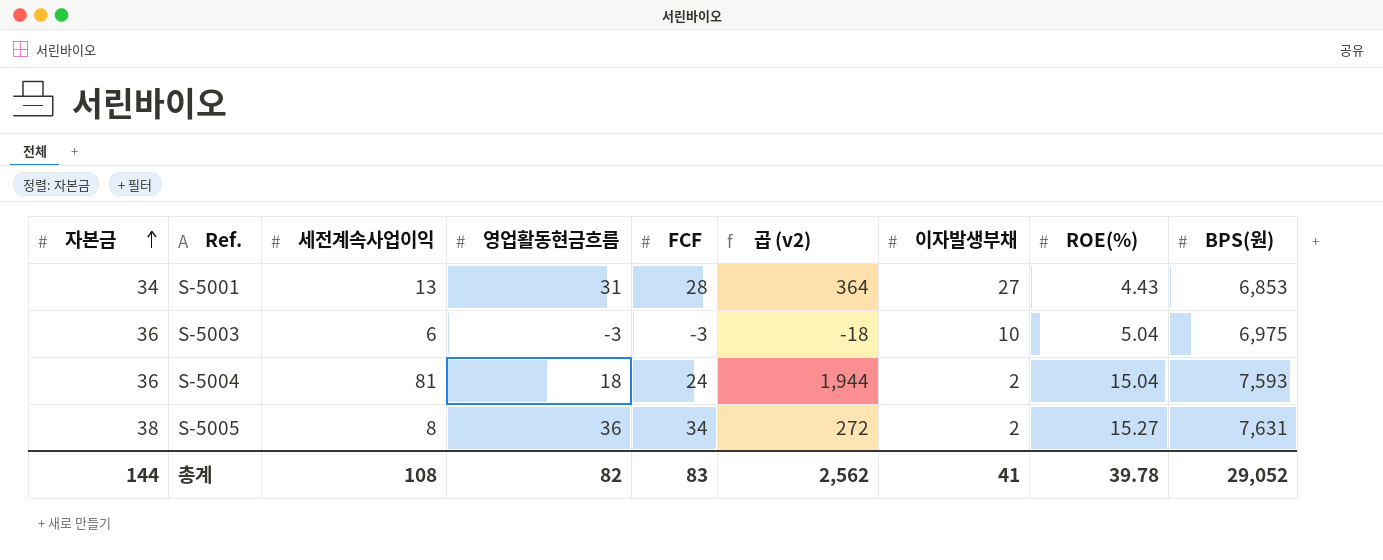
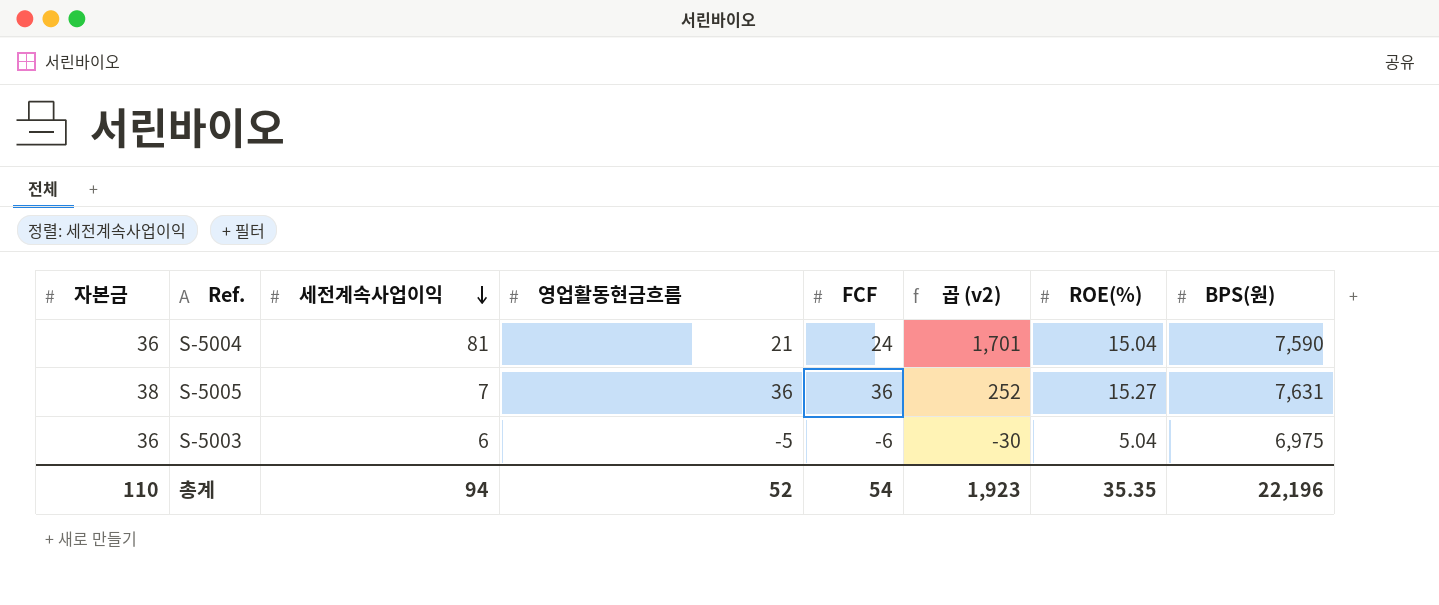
row order: 자본금 ascending -> 세전계속사업이익 descending
column 이자발생부채 | position: 7 -> none
column 곱 (v2) | formula: [세전계속사업이익] * [FCF] -> [세전계속사업이익] * [영업활동현금흐름]
row S-5001: 34 | 13 | 31 | 28 | 364 | 27 | 4.43 | 6,853 -> none
S-5004 | 영업활동현금흐름: 18 -> 21
S-5004 | BPS(원): 7,593 -> 7,590
S-5005 | 세전계속사업이익: 8 -> 7
S-5005 | FCF: 34 -> 36
S-5003 | 영업활동현금흐름: -3 -> -5
S-5003 | FCF: -3 -> -6
총계 | 자본금: 144 -> 110
총계 | 세전계속사업이익: 108 -> 94
총계 | 영업활동현금흐름: 82 -> 52
총계 | FCF: 83 -> 54
총계 | 곱 (v2): 2,562 -> 1,923
총계 | ROE(%): 39.78 -> 35.35
총계 | BPS(원): 29,052 -> 22,196

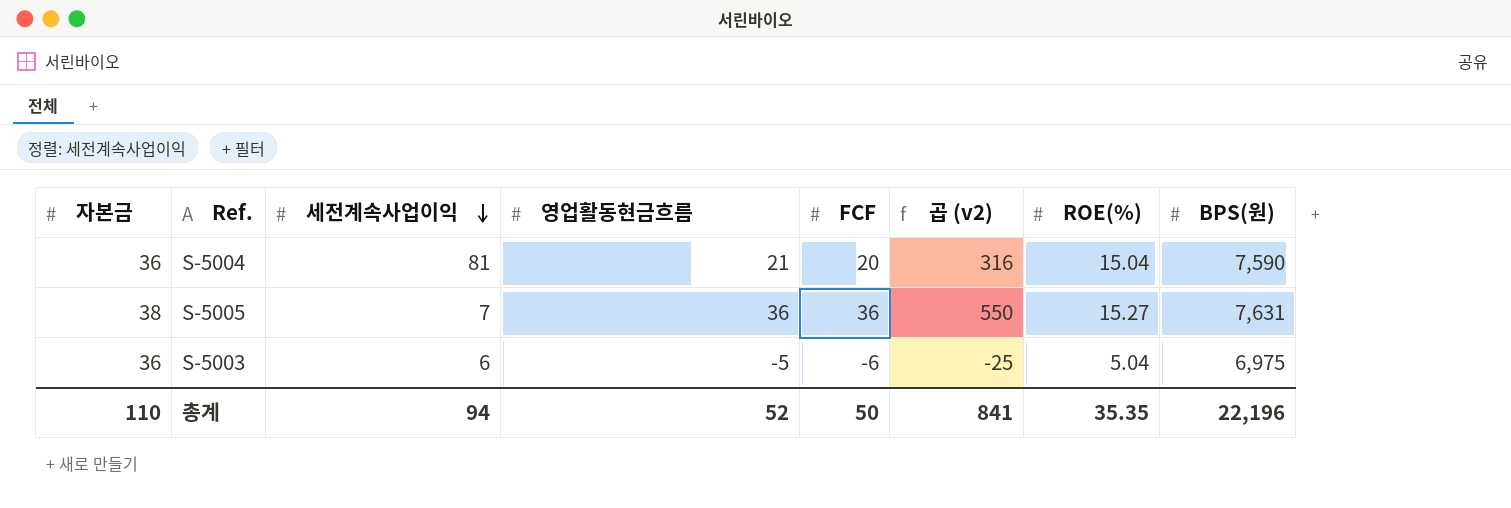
column 곱 (v2) | formula: [세전계속사업이익] * [영업활동현금흐름] -> [영업활동현금흐름] * [ROE(%)]
S-5004 | FCF: 24 -> 20
총계 | FCF: 54 -> 50
총계 | 곱 (v2): 1,923 -> 841

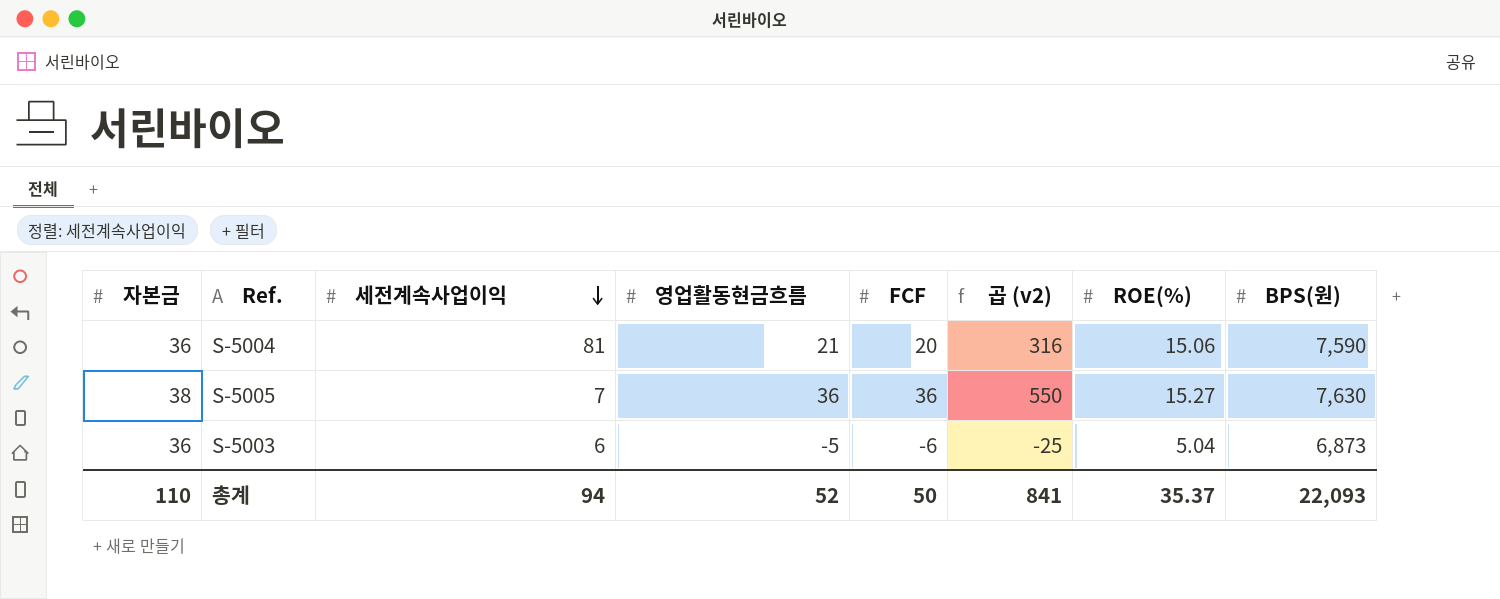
S-5004 | ROE(%): 15.04 -> 15.06
S-5005 | BPS(원): 7,631 -> 7,630
S-5003 | BPS(원): 6,975 -> 6,873
총계 | ROE(%): 35.35 -> 35.37
총계 | BPS(원): 22,196 -> 22,093

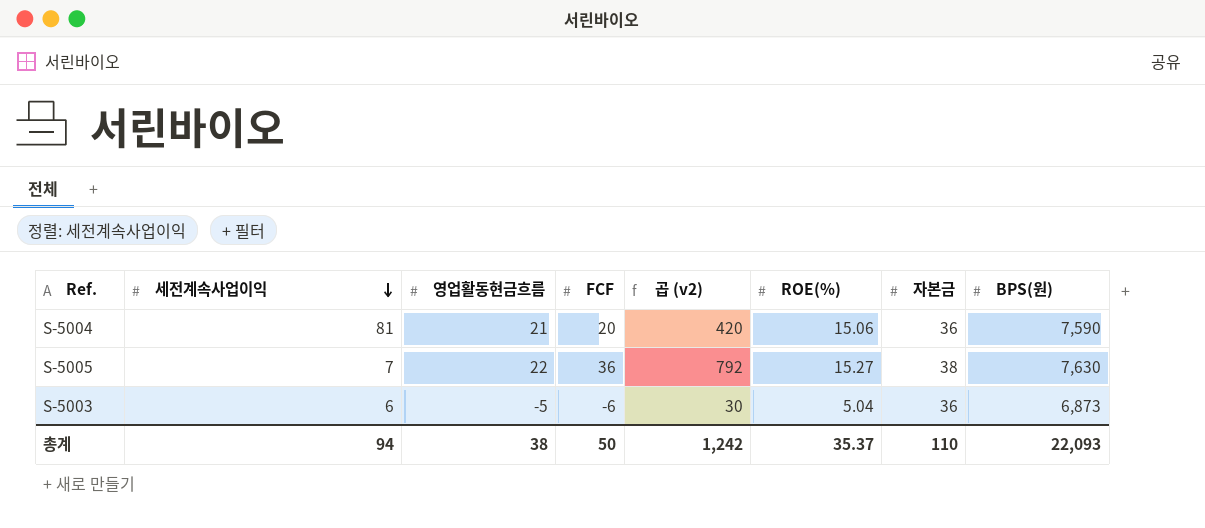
column 곱 (v2) | formula: [영업활동현금흐름] * [ROE(%)] -> [영업활동현금흐름] * [FCF]
column 자본금 | position: 1 -> 7
S-5005 | 영업활동현금흐름: 36 -> 22
총계 | 영업활동현금흐름: 52 -> 38
총계 | 곱 (v2): 841 -> 1,242

